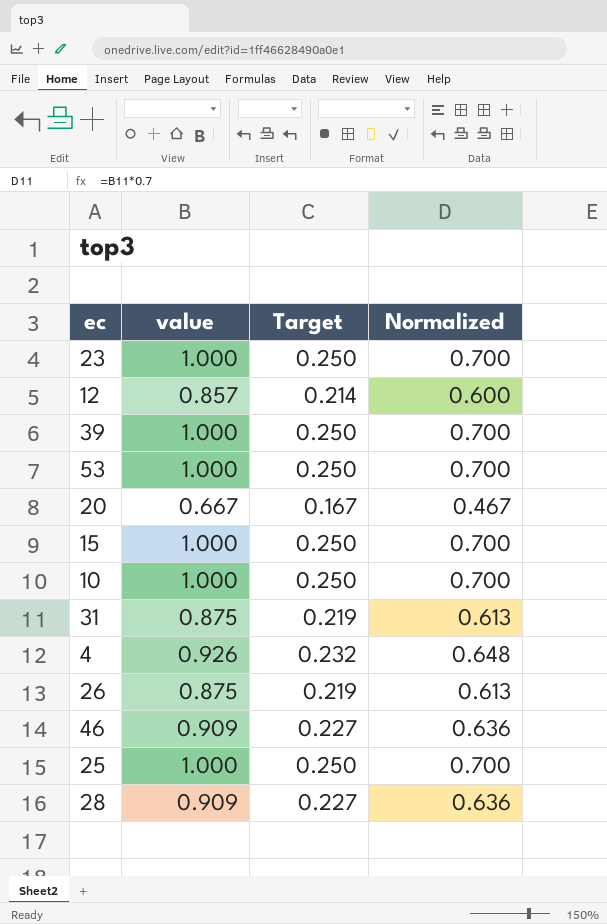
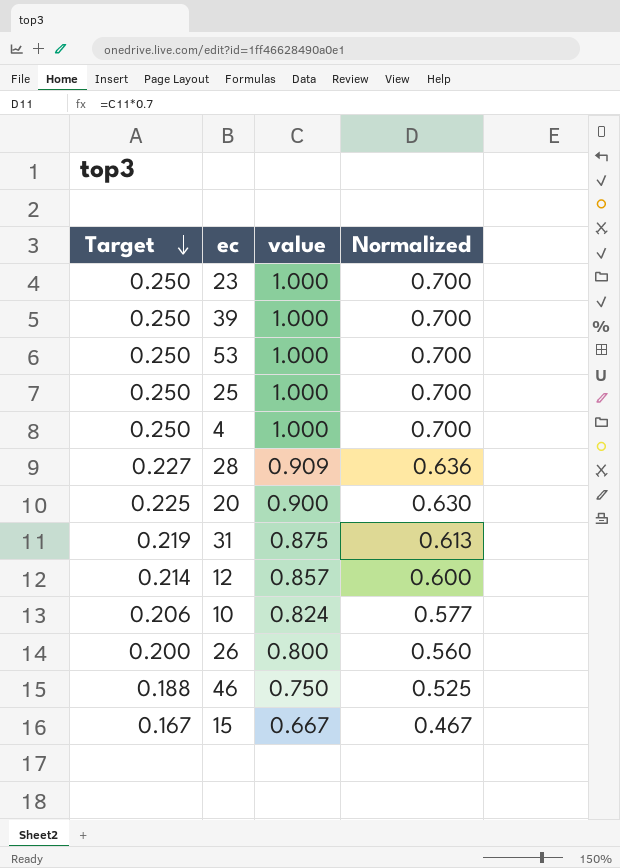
row order: none -> Target descending
column Target | position: 3 -> 1
4 | Target: 0.232 -> 0.250
4 | value: 0.926 -> 1.000
4 | Normalized: 0.648 -> 0.700
20 | Target: 0.167 -> 0.225
20 | value: 0.667 -> 0.900
20 | Normalized: 0.467 -> 0.630
10 | Target: 0.250 -> 0.206
10 | value: 1.000 -> 0.824
10 | Normalized: 0.700 -> 0.577
26 | Target: 0.219 -> 0.200
26 | value: 0.875 -> 0.800
26 | Normalized: 0.613 -> 0.560
46 | Target: 0.227 -> 0.188
46 | value: 0.909 -> 0.750
46 | Normalized: 0.636 -> 0.525
15 | Target: 0.250 -> 0.167
15 | value: 1.000 -> 0.667
15 | Normalized: 0.700 -> 0.467

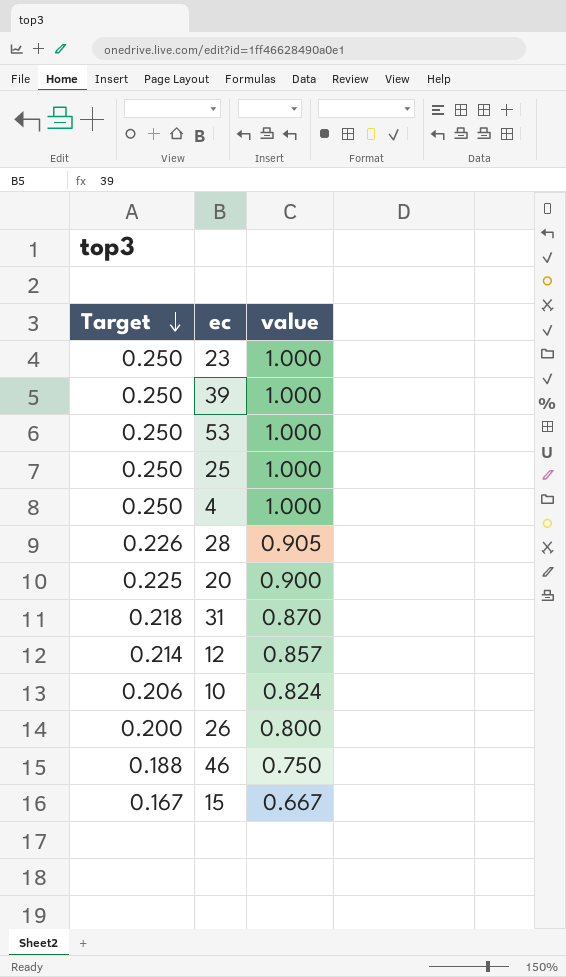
column Normalized | formula: [value] * 0.7 -> none
28 | Target: 0.227 -> 0.226
28 | value: 0.909 -> 0.905
31 | Target: 0.219 -> 0.218
31 | value: 0.875 -> 0.870

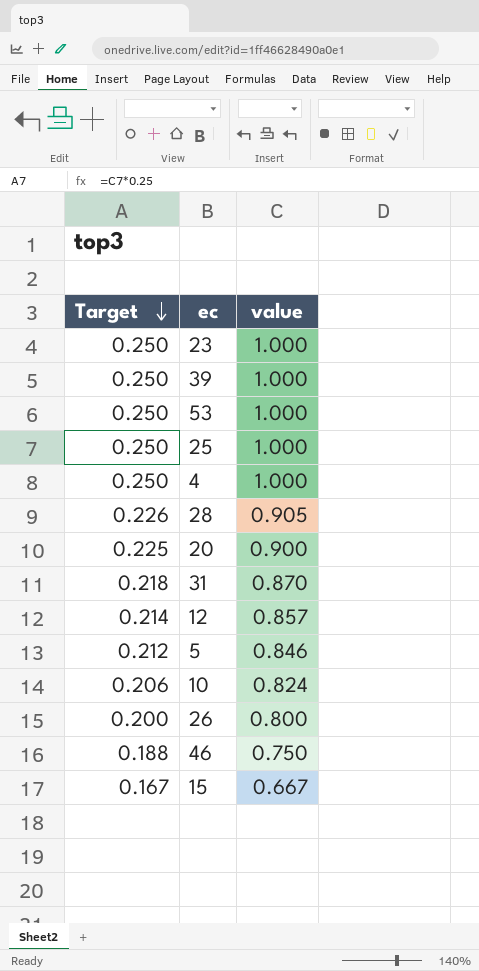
row 5: none -> 0.212 | 0.846

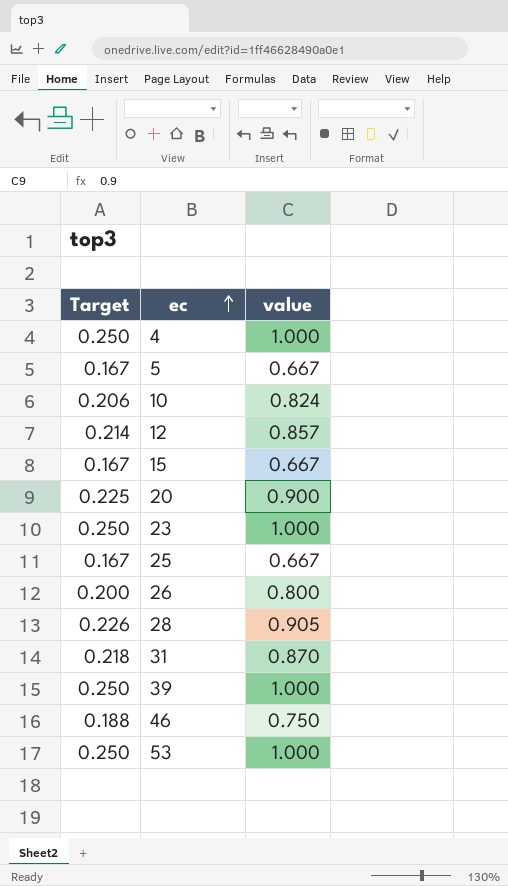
row order: Target descending -> ec ascending
5 | Target: 0.212 -> 0.167
5 | value: 0.846 -> 0.667
25 | Target: 0.250 -> 0.167
25 | value: 1.000 -> 0.667

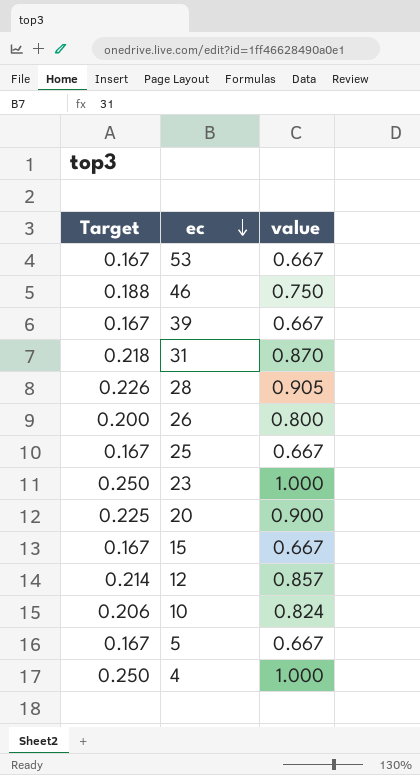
row order: ec ascending -> ec descending
53 | Target: 0.250 -> 0.167
53 | value: 1.000 -> 0.667
39 | Target: 0.250 -> 0.167
39 | value: 1.000 -> 0.667

